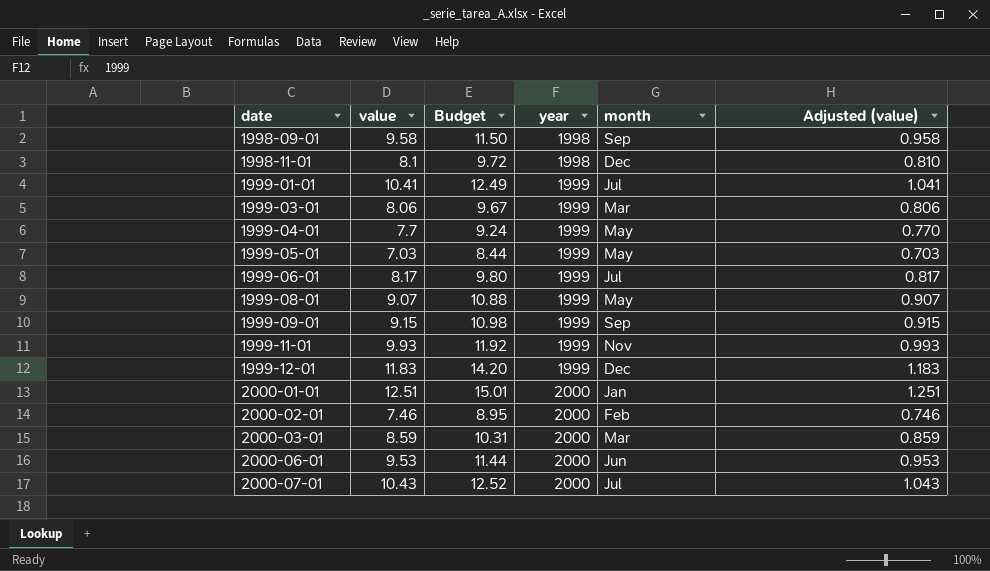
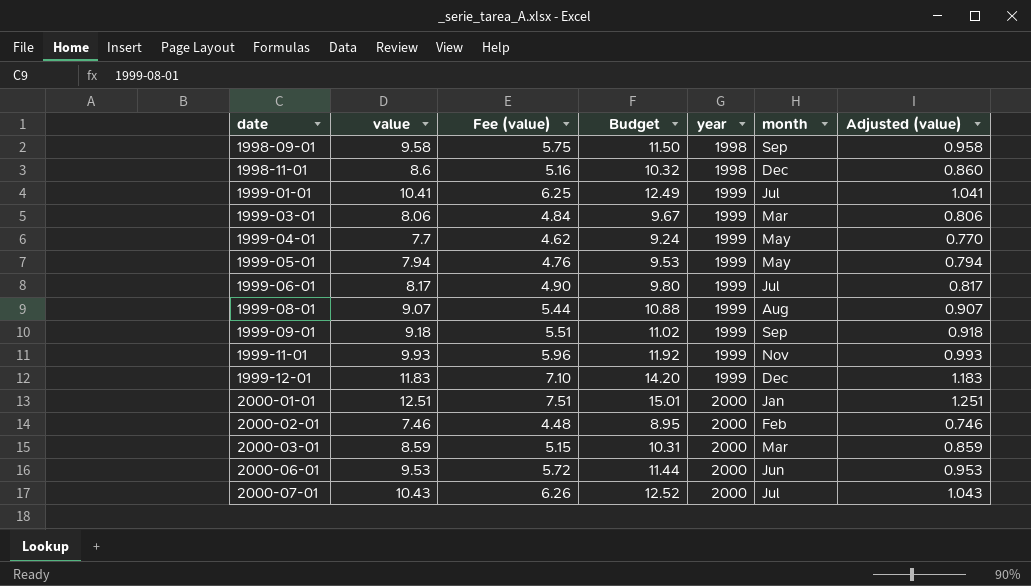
column Fee (value) | formula: none -> [value] * 0.6
1998-11-01 | value: 8.1 -> 8.6
1998-11-01 | Budget: 9.72 -> 10.32
1998-11-01 | Adjusted (value): 0.810 -> 0.860
1999-05-01 | value: 7.03 -> 7.94
1999-05-01 | Budget: 8.44 -> 9.53
1999-05-01 | Adjusted (value): 0.703 -> 0.794
1999-08-01 | month: May -> Aug
1999-09-01 | value: 9.15 -> 9.18
1999-09-01 | Budget: 10.98 -> 11.02
1999-09-01 | Adjusted (value): 0.915 -> 0.918

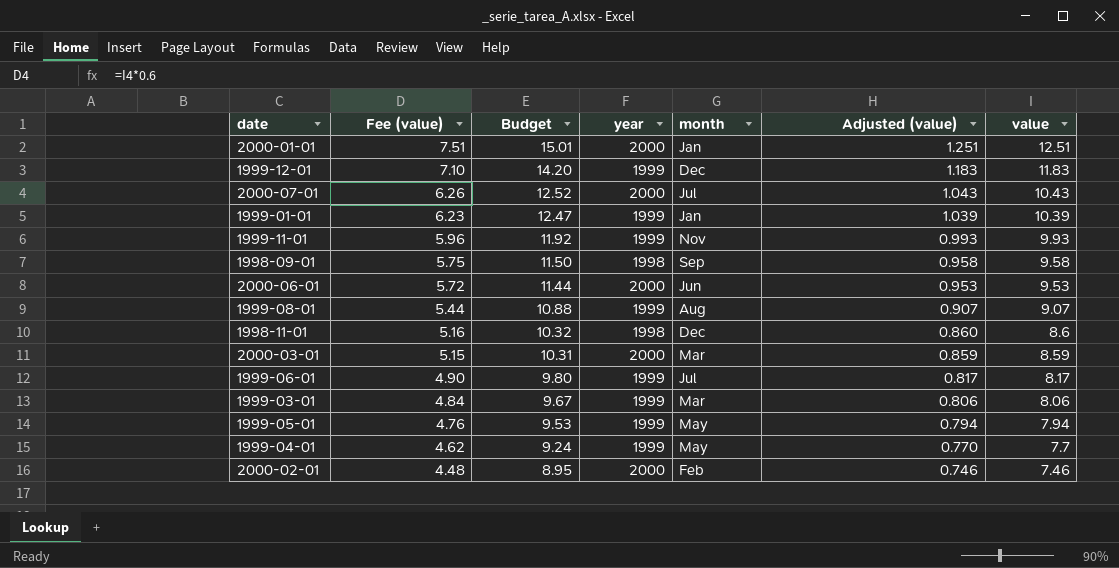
row order: date ascending -> Fee (value) descending
column value | position: 2 -> 7
row 1999-09-01: 9.18 | 5.51 | 11.02 | 1999 | Sep | 0.918 -> none
1999-01-01 | Fee (value): 6.25 -> 6.23
1999-01-01 | Budget: 12.49 -> 12.47
1999-01-01 | month: Jul -> Jan
1999-01-01 | Adjusted (value): 1.041 -> 1.039
1999-01-01 | value: 10.41 -> 10.39

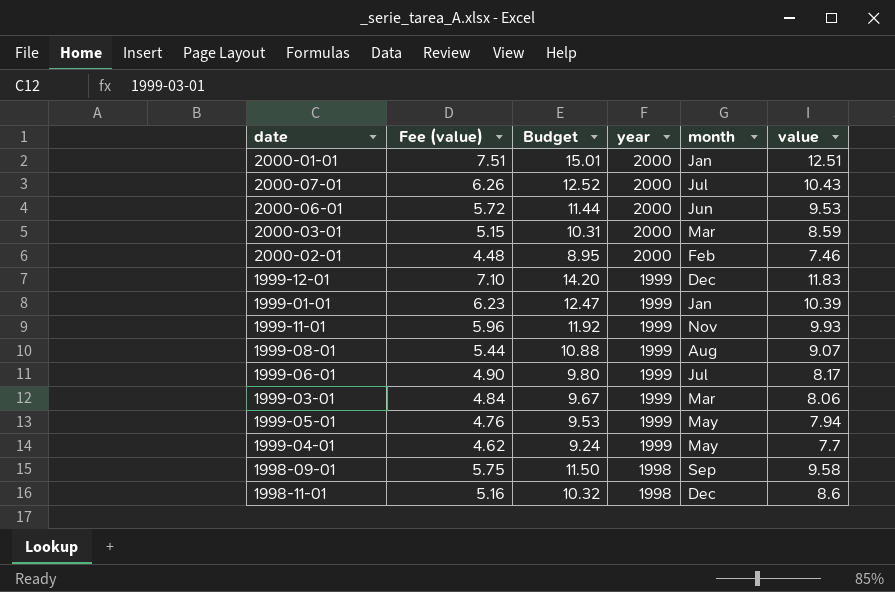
row order: Fee (value) descending -> year descending
column Adjusted (value) | formula: [value] * 0.1 -> none

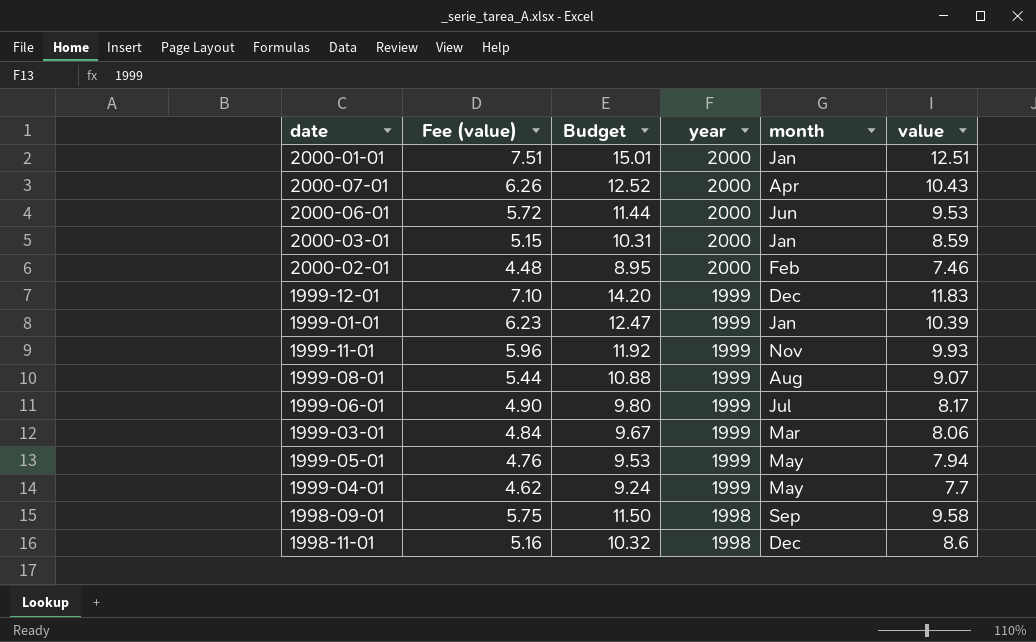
2000-07-01 | month: Jul -> Apr
2000-03-01 | month: Mar -> Jan

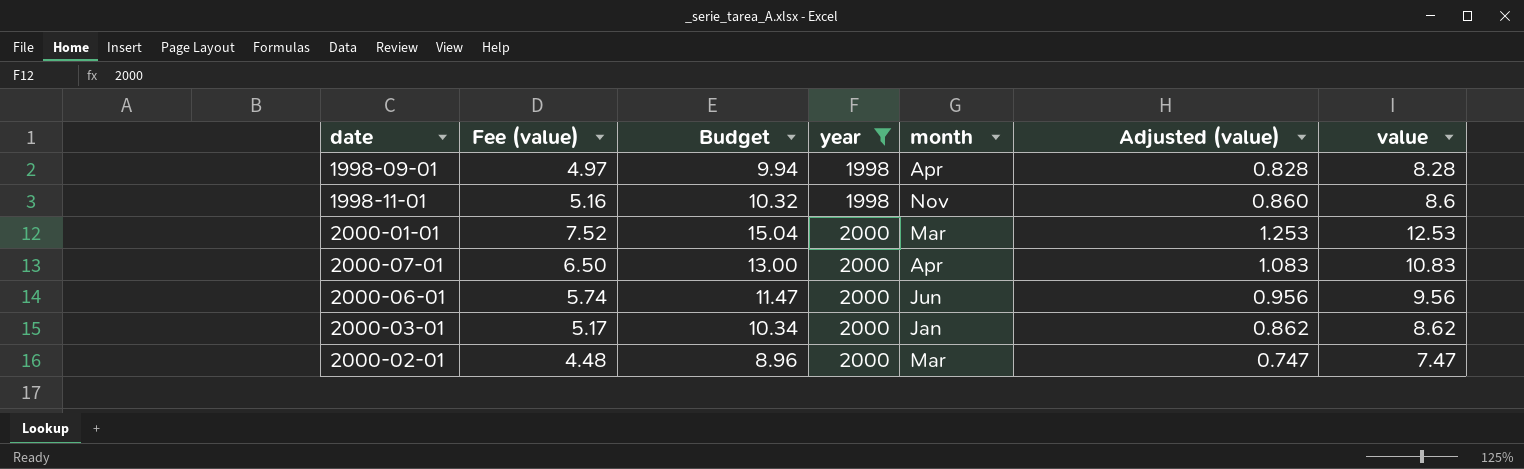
filter: none -> year != 1999
row order: year descending -> year ascending
column Adjusted (value) | formula: none -> [value] * 0.1
1998-09-01 | Fee (value): 5.75 -> 4.97
1998-09-01 | Budget: 11.50 -> 9.94
1998-09-01 | month: Sep -> Apr
1998-09-01 | value: 9.58 -> 8.28
1998-11-01 | month: Dec -> Nov
2000-01-01 | Fee (value): 7.51 -> 7.52
2000-01-01 | Budget: 15.01 -> 15.04
2000-01-01 | month: Jan -> Mar
2000-01-01 | value: 12.51 -> 12.53
2000-07-01 | Fee (value): 6.26 -> 6.50
2000-07-01 | Budget: 12.52 -> 13.00
2000-07-01 | value: 10.43 -> 10.83
2000-06-01 | Fee (value): 5.72 -> 5.74
2000-06-01 | Budget: 11.44 -> 11.47
2000-06-01 | value: 9.53 -> 9.56
2000-03-01 | Fee (value): 5.15 -> 5.17
2000-03-01 | Budget: 10.31 -> 10.34
2000-03-01 | value: 8.59 -> 8.62
2000-02-01 | Budget: 8.95 -> 8.96
2000-02-01 | month: Feb -> Mar
2000-02-01 | value: 7.46 -> 7.47

